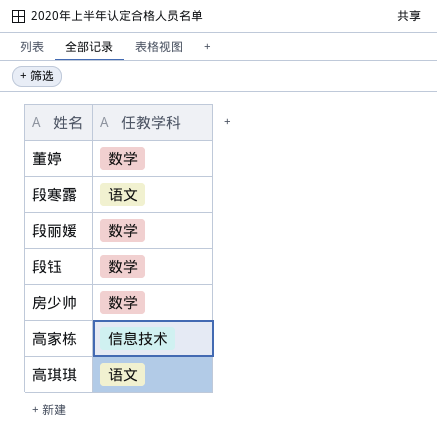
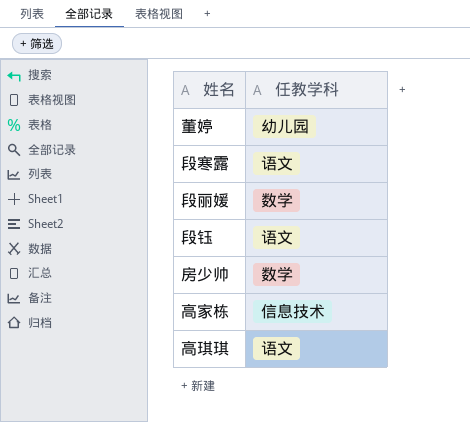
董婷 | 任教学科: 数学 -> 幼儿园
段钰 | 任教学科: 数学 -> 语文

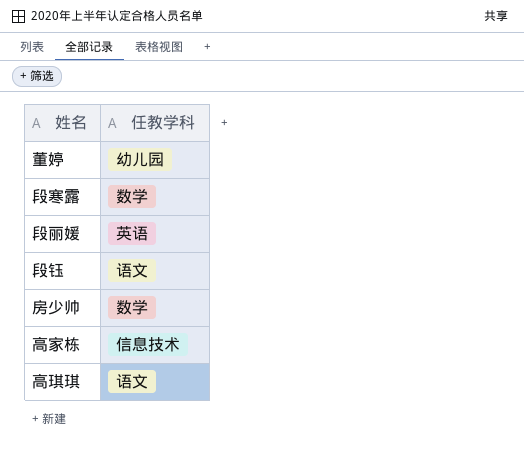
段寒露 | 任教学科: 语文 -> 数学
段丽媛 | 任教学科: 数学 -> 英语

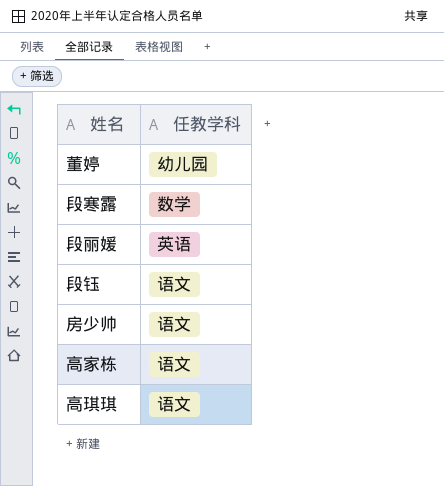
房少帅 | 任教学科: 数学 -> 语文
高家栋 | 任教学科: 信息技术 -> 语文

